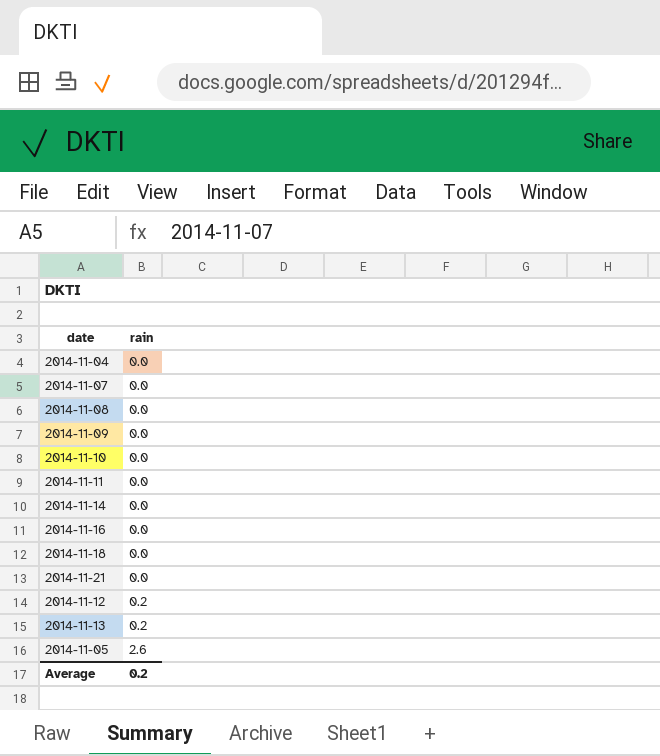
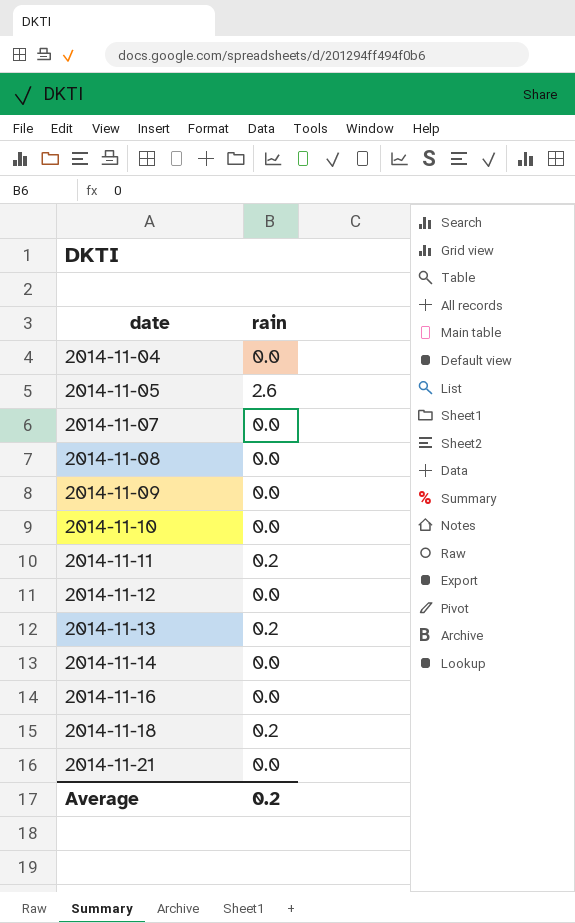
row order: rain ascending -> date ascending
2014-11-11 | rain: 0.0 -> 0.2
2014-11-12 | rain: 0.2 -> 0.0
2014-11-18 | rain: 0.0 -> 0.2

